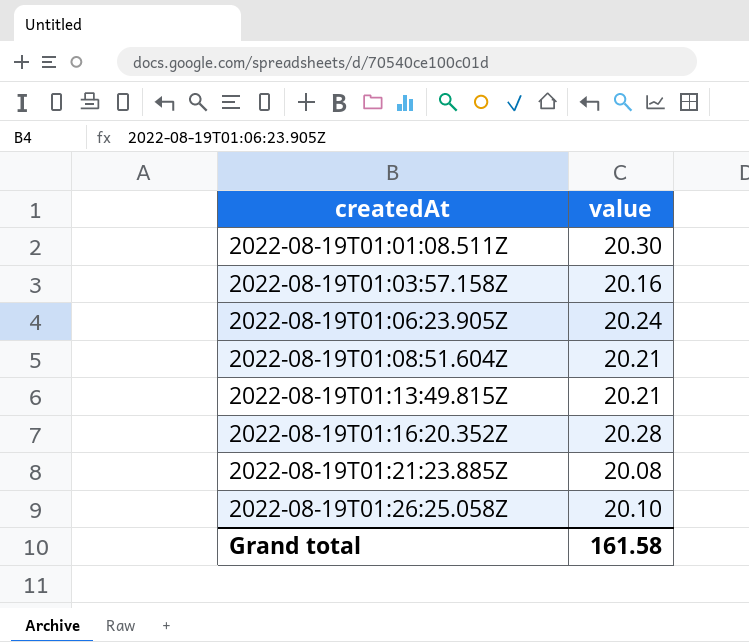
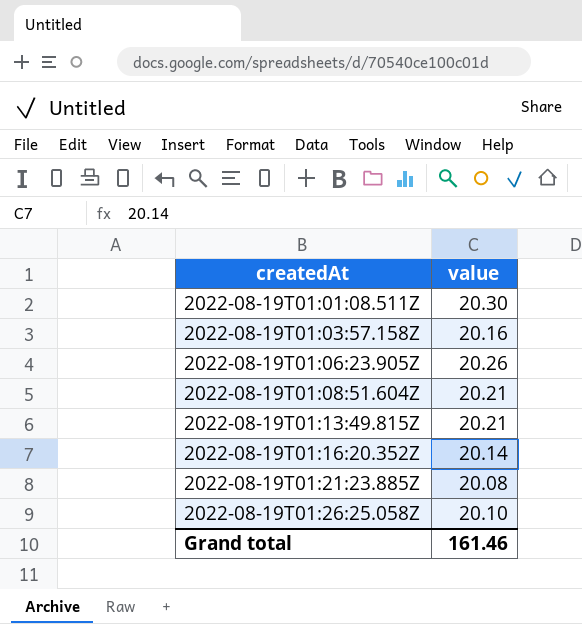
2022-08-19T01:06:23.905Z | value: 20.24 -> 20.26
2022-08-19T01:16:20.352Z | value: 20.28 -> 20.14
Grand total | value: 161.58 -> 161.46

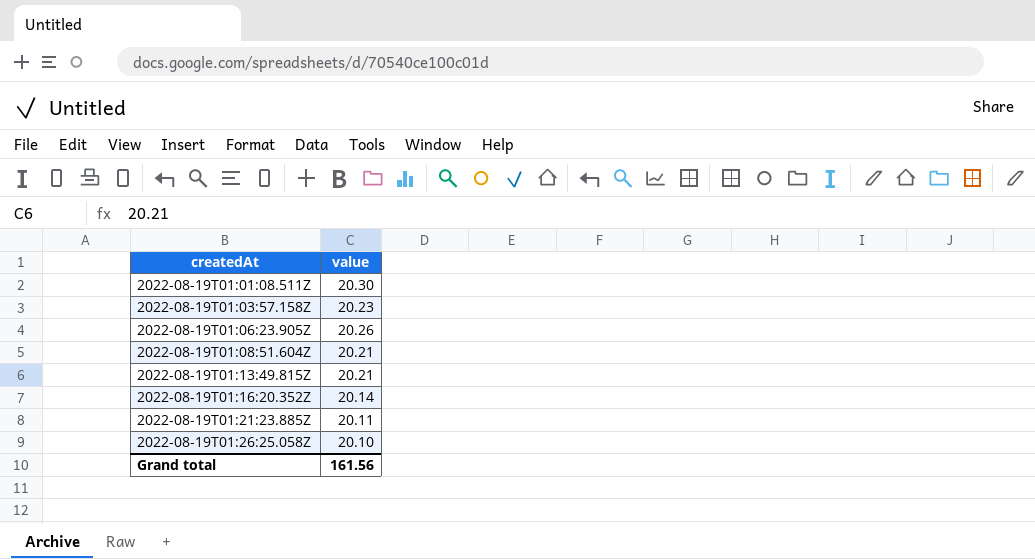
2022-08-19T01:03:57.158Z | value: 20.16 -> 20.23
2022-08-19T01:21:23.885Z | value: 20.08 -> 20.11
Grand total | value: 161.46 -> 161.56

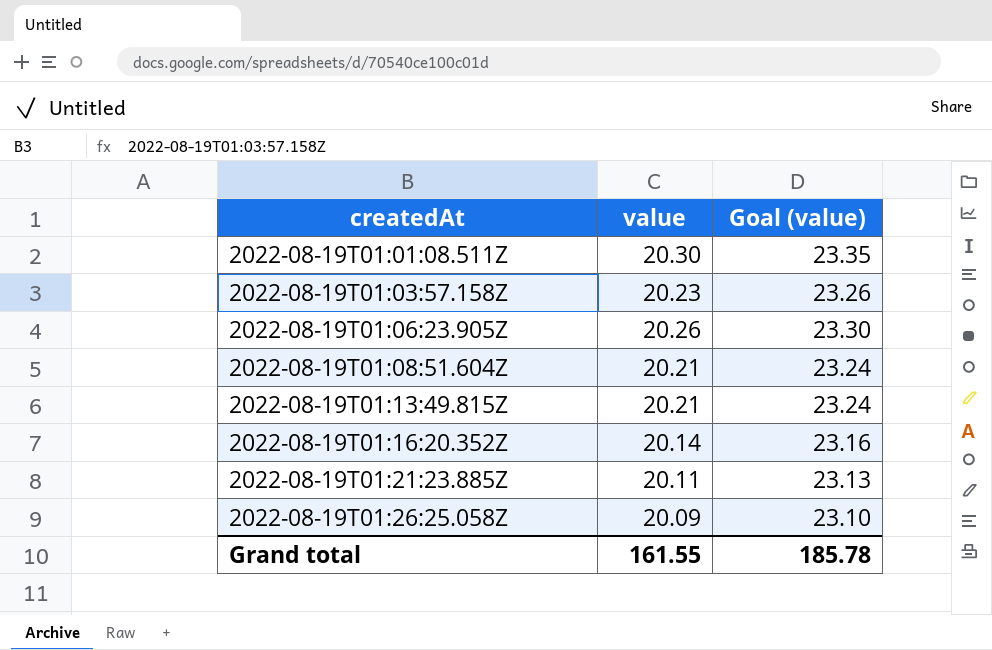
column Goal (value) | formula: none -> [value] * 1.15
2022-08-19T01:26:25.058Z | value: 20.10 -> 20.09
Grand total | value: 161.56 -> 161.55

